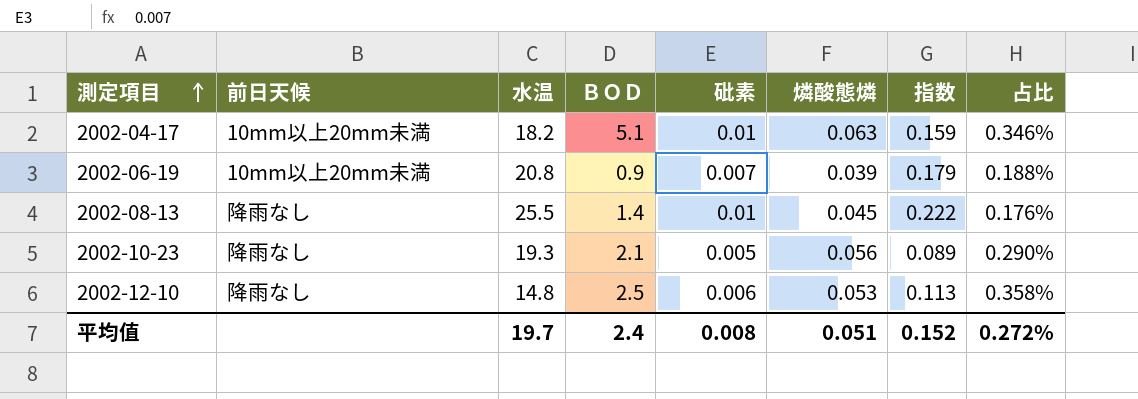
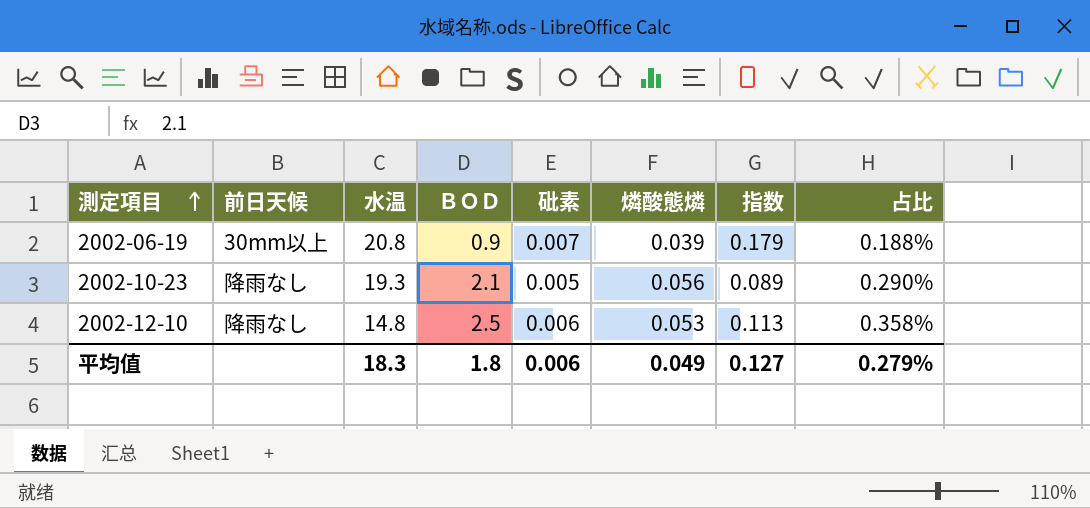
row 2002-04-17: 10mm以上20mm未満 | 18.2 | 5.1 | 0.01 | 0.063 | 0.159 | 0.346% -> none
row 2002-08-13: 降雨なし | 25.5 | 1.4 | 0.01 | 0.045 | 0.222 | 0.176% -> none
2002-06-19 | 前日天候: 10mm以上20mm未満 -> 30mm以上
平均值 | 水温: 19.7 -> 18.3
平均值 | ＢＯＤ: 2.4 -> 1.8
平均值 | 砒素: 0.008 -> 0.006
平均值 | 燐酸態燐: 0.051 -> 0.049
平均值 | 指数: 0.152 -> 0.127
平均值 | 占比: 0.272% -> 0.279%

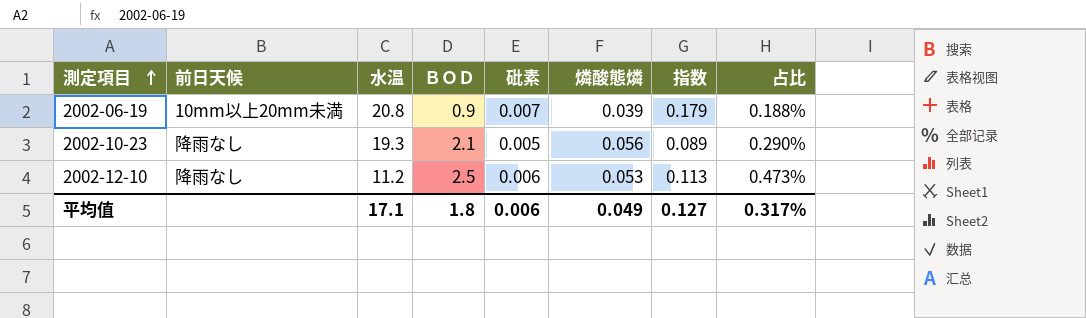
2002-06-19 | 前日天候: 30mm以上 -> 10mm以上20mm未満
2002-12-10 | 水温: 14.8 -> 11.2
2002-12-10 | 占比: 0.358% -> 0.473%
平均值 | 水温: 18.3 -> 17.1
平均值 | 占比: 0.279% -> 0.317%

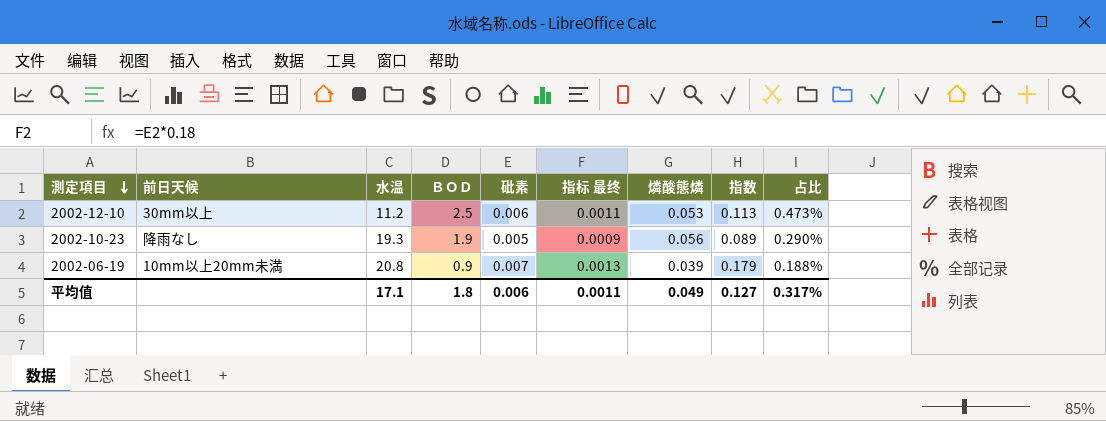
row order: 測定項目 ascending -> 測定項目 descending
column 指标 最终 | formula: none -> [砒素] * 0.18
2002-12-10 | 前日天候: 降雨なし -> 30mm以上
2002-10-23 | ＢＯＤ: 2.1 -> 1.9

